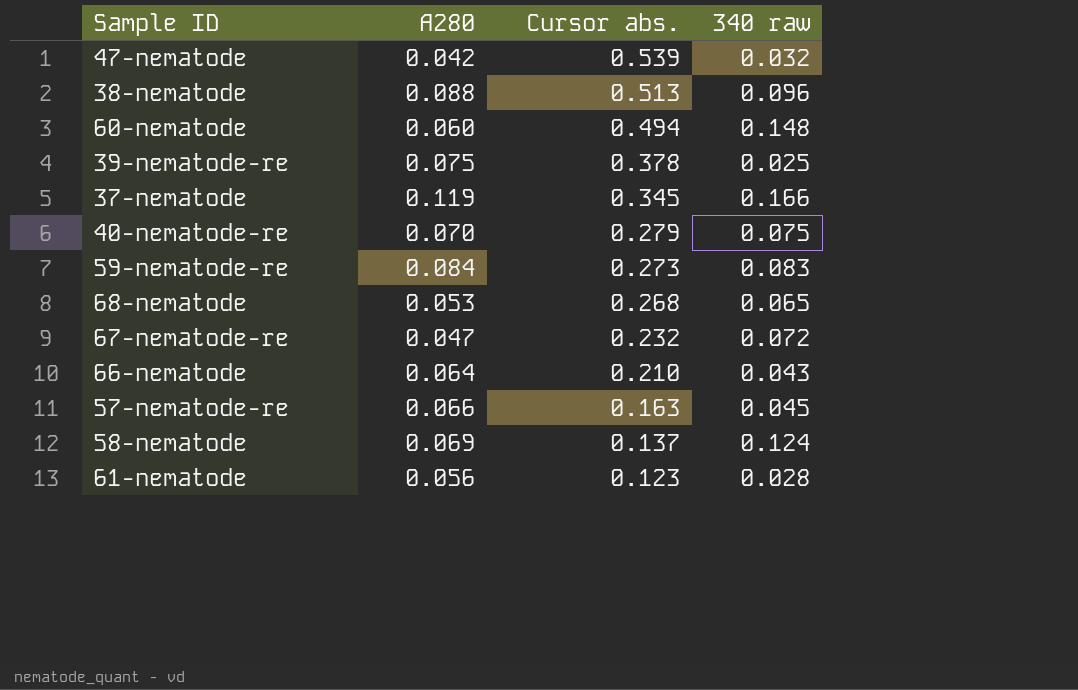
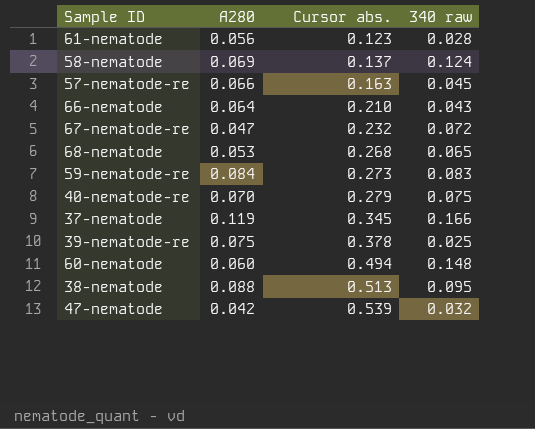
row order: Cursor abs. descending -> Cursor abs. ascending
38-nematode | 340 raw: 0.096 -> 0.095

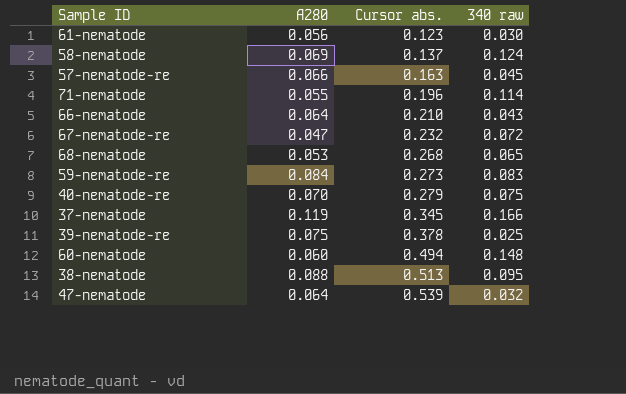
61-nematode | 340 raw: 0.028 -> 0.030
row 71-nematode: none -> 0.055 | 0.196 | 0.114
47-nematode | A280: 0.042 -> 0.064

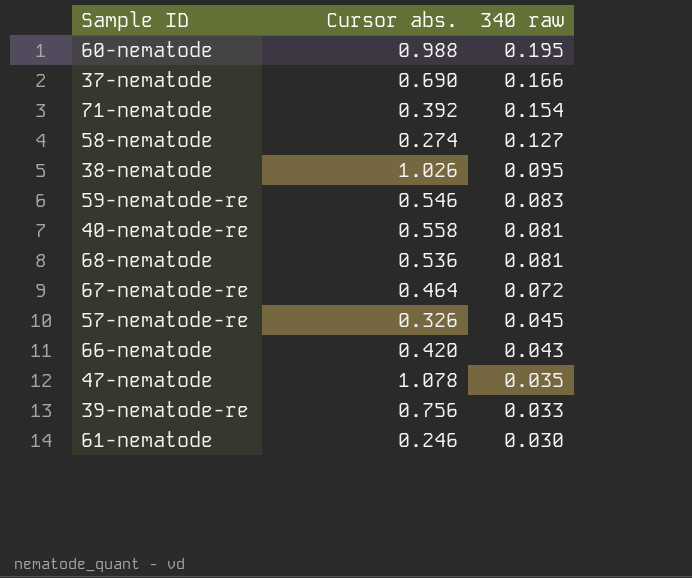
row order: Cursor abs. ascending -> 340 raw descending
column A280 | position: 2 -> none
60-nematode | Cursor abs.: 0.494 -> 0.988
60-nematode | 340 raw: 0.148 -> 0.195
37-nematode | Cursor abs.: 0.345 -> 0.690
71-nematode | Cursor abs.: 0.196 -> 0.392
71-nematode | 340 raw: 0.114 -> 0.154
58-nematode | Cursor abs.: 0.137 -> 0.274
58-nematode | 340 raw: 0.124 -> 0.127
38-nematode | Cursor abs.: 0.513 -> 1.026
59-nematode-re | Cursor abs.: 0.273 -> 0.546
40-nematode-re | Cursor abs.: 0.279 -> 0.558
40-nematode-re | 340 raw: 0.075 -> 0.081
68-nematode | Cursor abs.: 0.268 -> 0.536
68-nematode | 340 raw: 0.065 -> 0.081
67-nematode-re | Cursor abs.: 0.232 -> 0.464
57-nematode-re | Cursor abs.: 0.163 -> 0.326
66-nematode | Cursor abs.: 0.210 -> 0.420
47-nematode | Cursor abs.: 0.539 -> 1.078
47-nematode | 340 raw: 0.032 -> 0.035
39-nematode-re | Cursor abs.: 0.378 -> 0.756
39-nematode-re | 340 raw: 0.025 -> 0.033
61-nematode | Cursor abs.: 0.123 -> 0.246

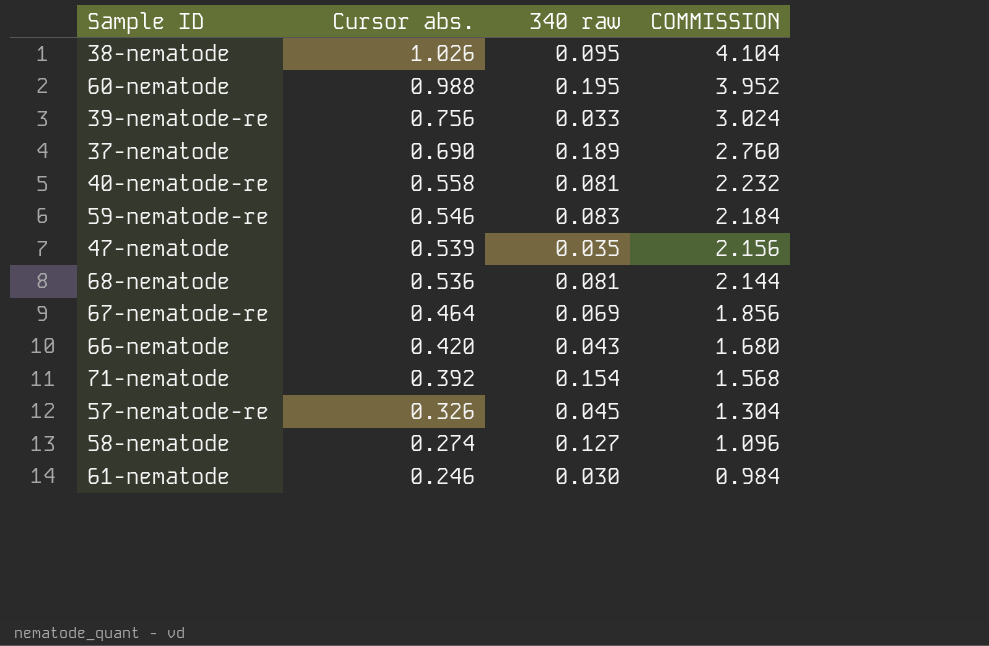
row order: 340 raw descending -> Cursor abs. descending
column COMMISSION | formula: none -> [Cursor abs.] * 4
37-nematode | 340 raw: 0.166 -> 0.189
47-nematode | Cursor abs.: 1.078 -> 0.539
67-nematode-re | 340 raw: 0.072 -> 0.069

